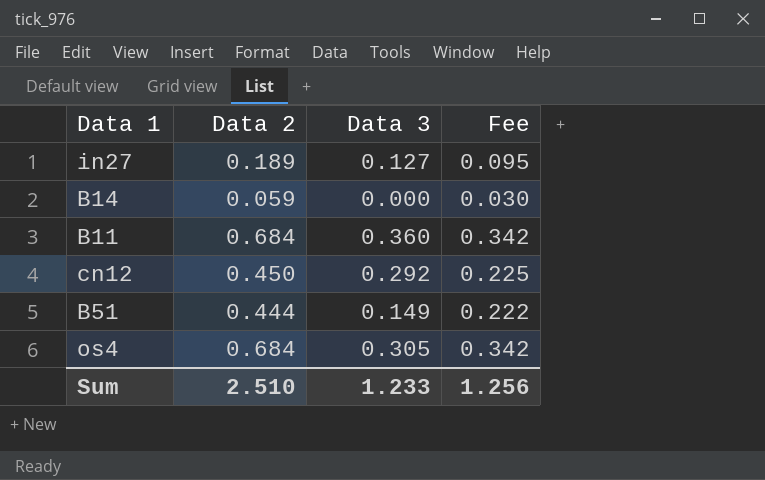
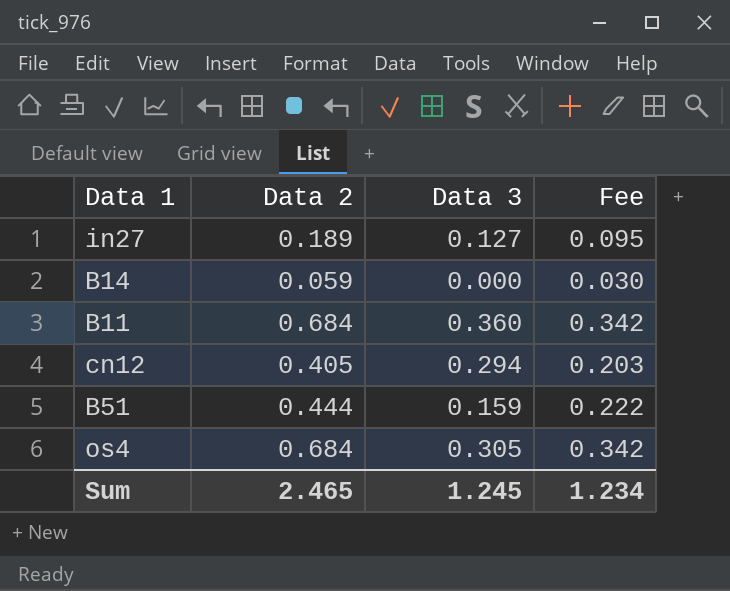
cn12 | Data 2: 0.450 -> 0.405
cn12 | Data 3: 0.292 -> 0.294
cn12 | Fee: 0.225 -> 0.203
B51 | Data 3: 0.149 -> 0.159
Sum | Data 2: 2.510 -> 2.465
Sum | Data 3: 1.233 -> 1.245
Sum | Fee: 1.256 -> 1.234

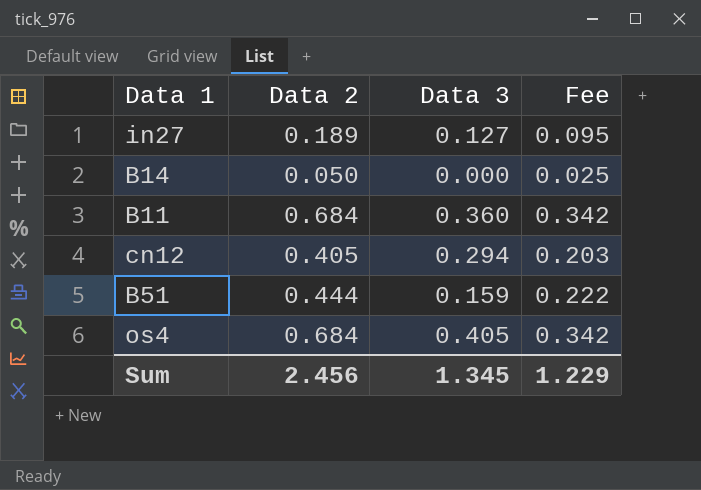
B14 | Data 2: 0.059 -> 0.050
B14 | Fee: 0.030 -> 0.025
os4 | Data 3: 0.305 -> 0.405
Sum | Data 2: 2.465 -> 2.456
Sum | Data 3: 1.245 -> 1.345
Sum | Fee: 1.234 -> 1.229

